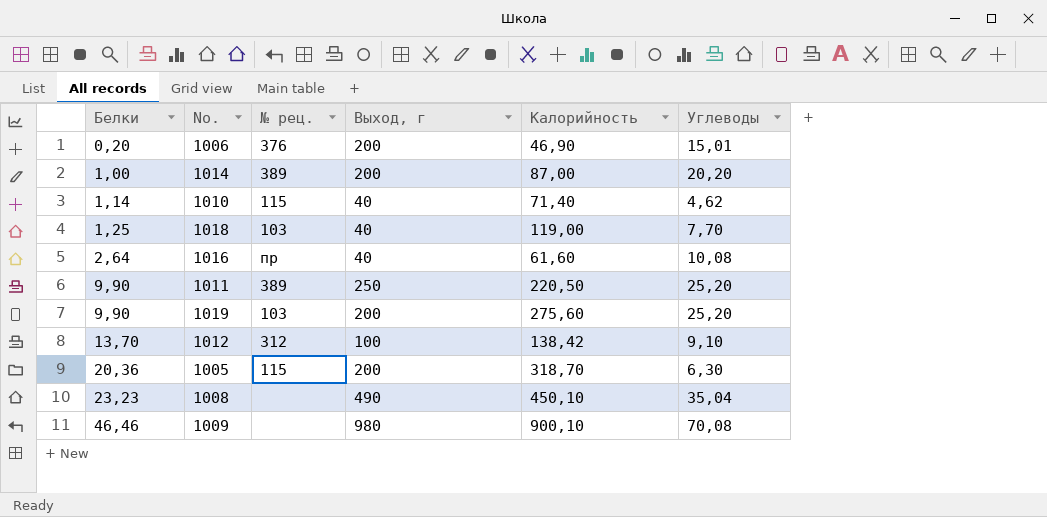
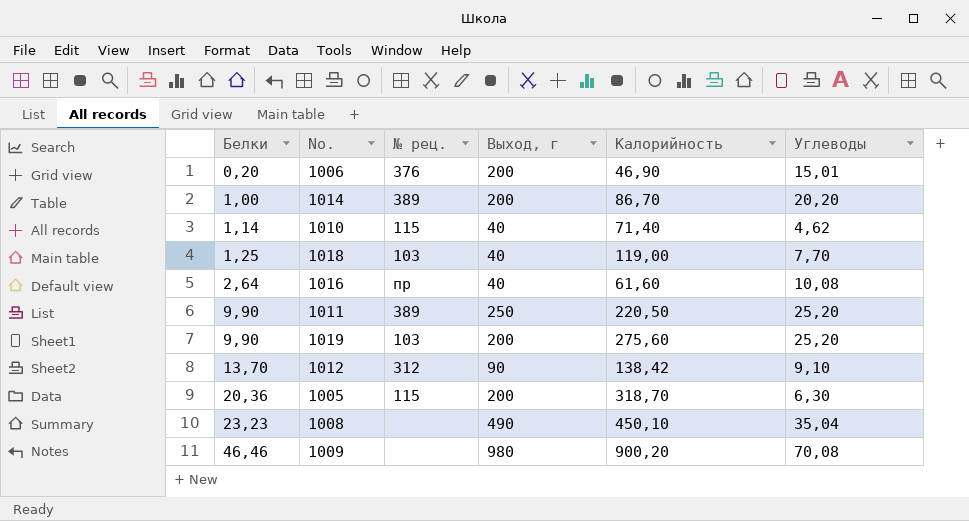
1014 | Калорийность: 87,00 -> 86,70
1012 | Выход, г: 100 -> 90
1009 | Калорийность: 900,10 -> 900,20

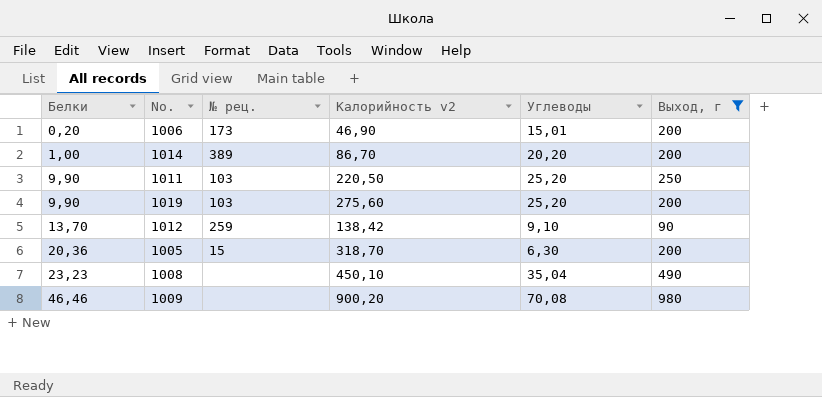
filter: none -> Выход, г != 40
column name: Калорийность -> Калорийность v2
column Выход, г | position: 4 -> 6
1006 | № рец.: 376 -> 173
1011 | № рец.: 389 -> 103
1012 | № рец.: 312 -> 259
1005 | № рец.: 115 -> 15

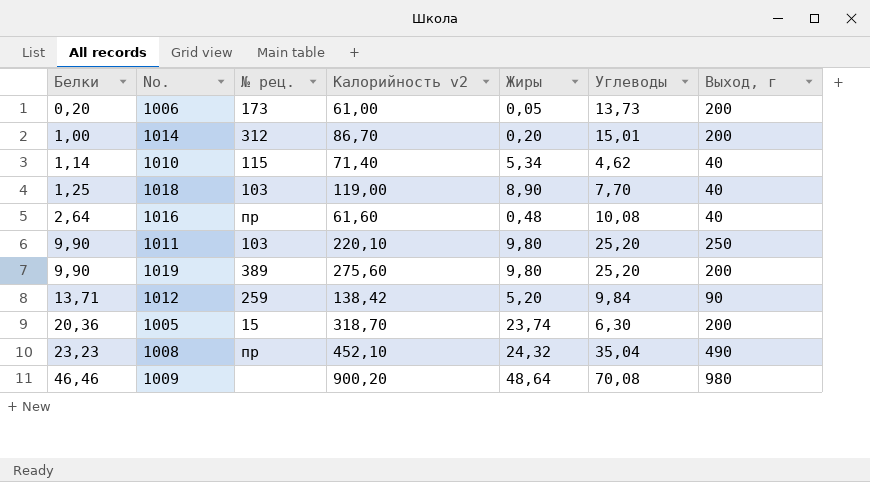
filter: Выход, г != 40 -> none
column Жиры | position: none -> 5
1006 | Калорийность v2: 46,90 -> 61,00
1006 | Углеводы: 15,01 -> 13,73
1014 | № рец.: 389 -> 312
1014 | Углеводы: 20,20 -> 15,01
1011 | Калорийность v2: 220,50 -> 220,10
1019 | № рец.: 103 -> 389
1012 | Белки: 13,70 -> 13,71
1012 | Углеводы: 9,10 -> 9,84
1008 | № рец.: none -> пр
1008 | Калорийность v2: 450,10 -> 452,10

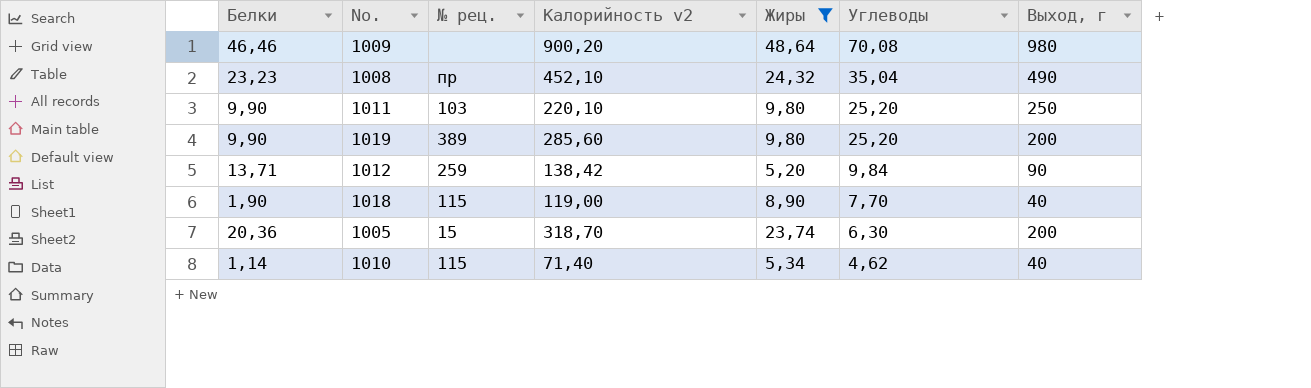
filter: none -> Жиры >= 5,20
row order: Белки ascending -> Углеводы descending
1019 | Калорийность v2: 275,60 -> 285,60
1018 | Белки: 1,25 -> 1,90
1018 | № рец.: 103 -> 115

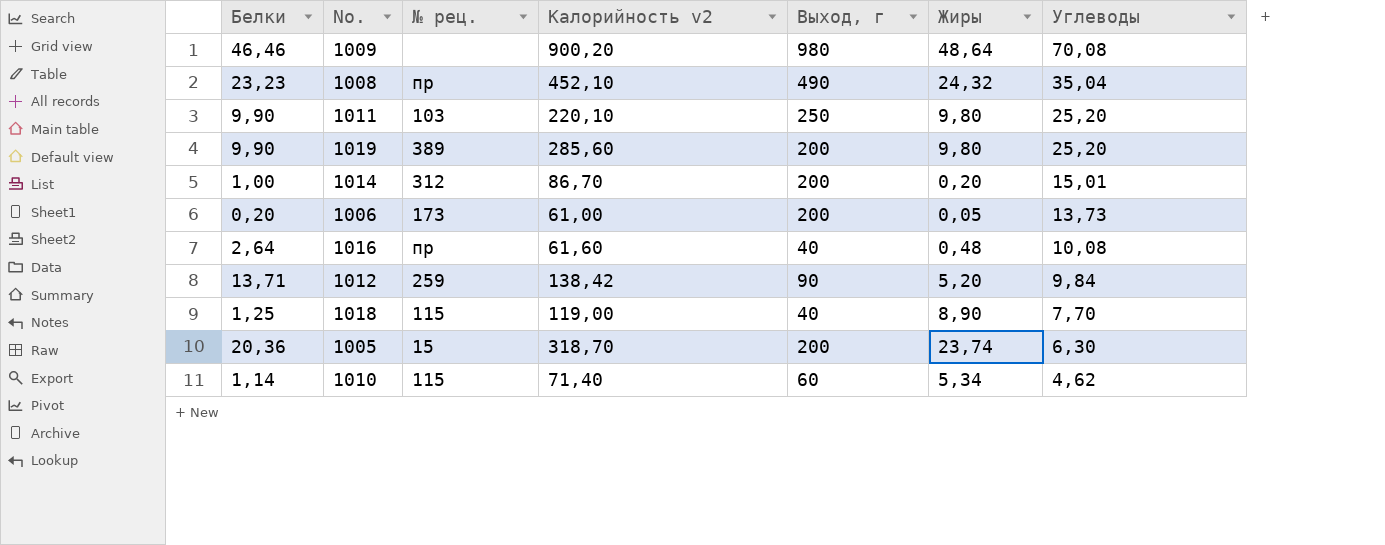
filter: Жиры >= 5,20 -> none
column Выход, г | position: 7 -> 5
1018 | Белки: 1,90 -> 1,25
1010 | Выход, г: 40 -> 60

